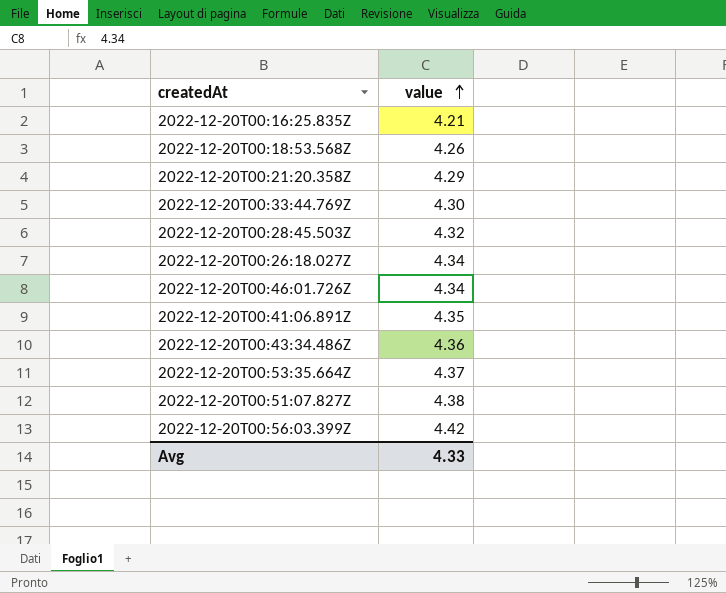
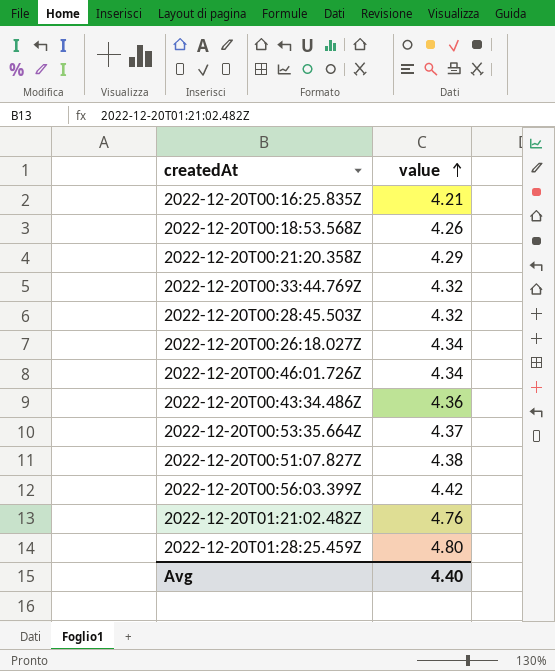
row 2022-12-20T00:41:06.891Z: 4.35 -> none
2022-12-20T00:33:44.769Z | value: 4.30 -> 4.32
row 2022-12-20T01:21:02.482Z: none -> 4.76
row 2022-12-20T01:28:25.459Z: none -> 4.80
Avg | value: 4.33 -> 4.40

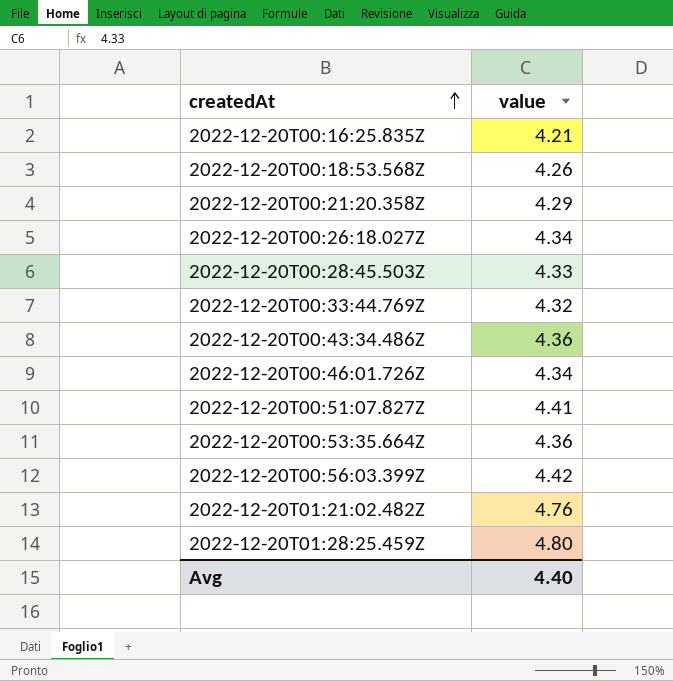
row order: value ascending -> createdAt ascending
2022-12-20T00:28:45.503Z | value: 4.32 -> 4.33
2022-12-20T00:51:07.827Z | value: 4.38 -> 4.41
2022-12-20T00:53:35.664Z | value: 4.37 -> 4.36

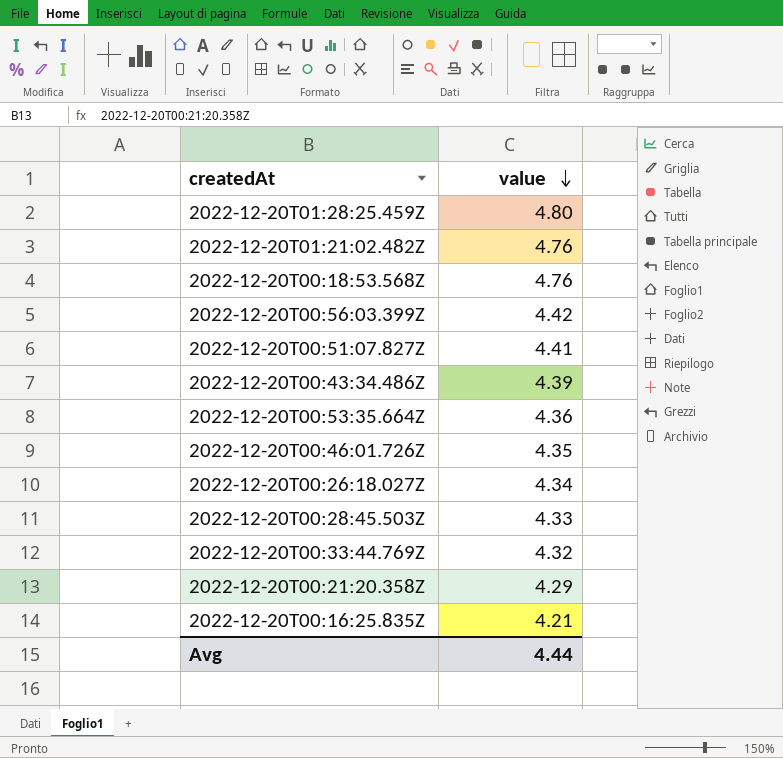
row order: createdAt ascending -> value descending
2022-12-20T00:18:53.568Z | value: 4.26 -> 4.76
2022-12-20T00:43:34.486Z | value: 4.36 -> 4.39
2022-12-20T00:46:01.726Z | value: 4.34 -> 4.35
Avg | value: 4.40 -> 4.44

